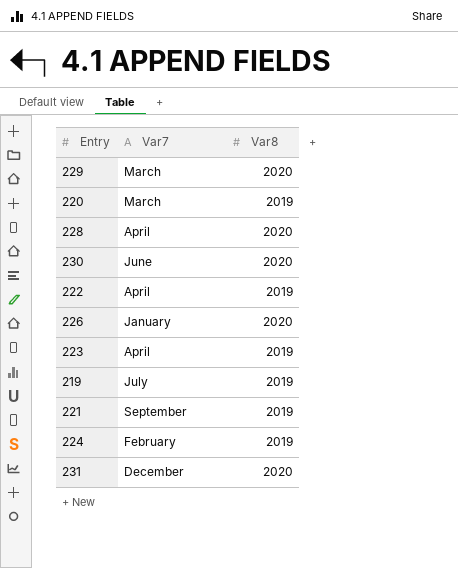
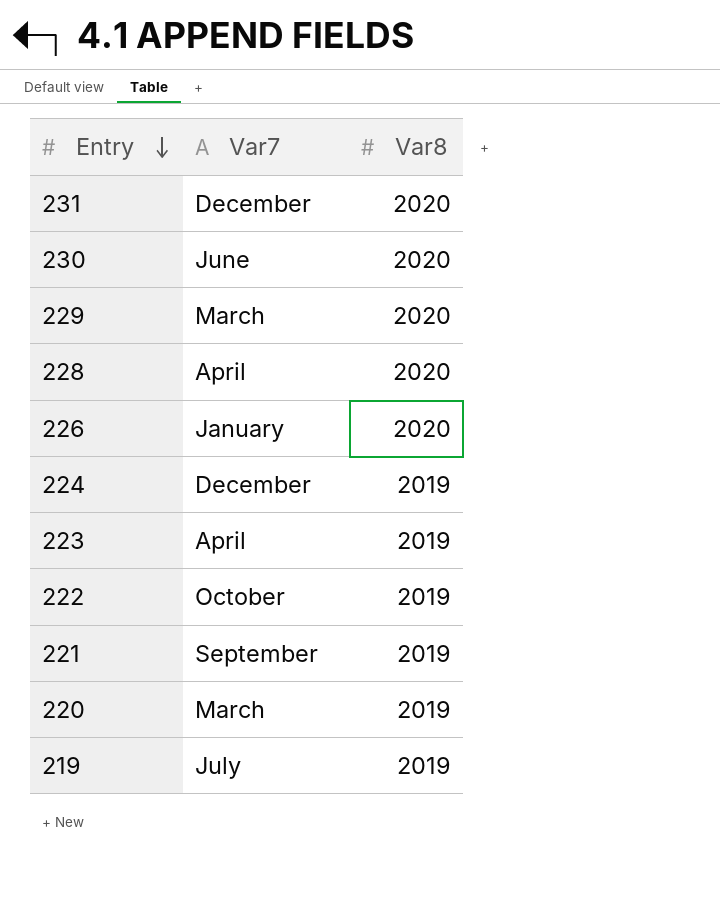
row order: none -> Entry descending
224 | Var7: February -> December
222 | Var7: April -> October

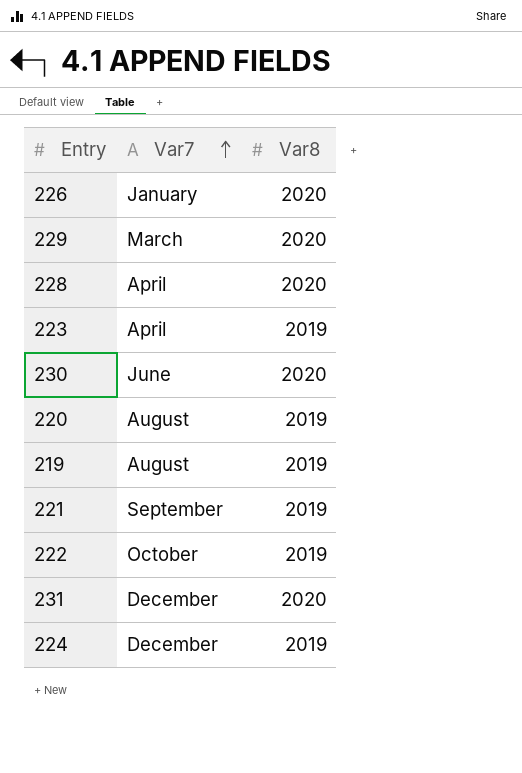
row order: Entry descending -> Var7 ascending
220 | Var7: March -> August
219 | Var7: July -> August

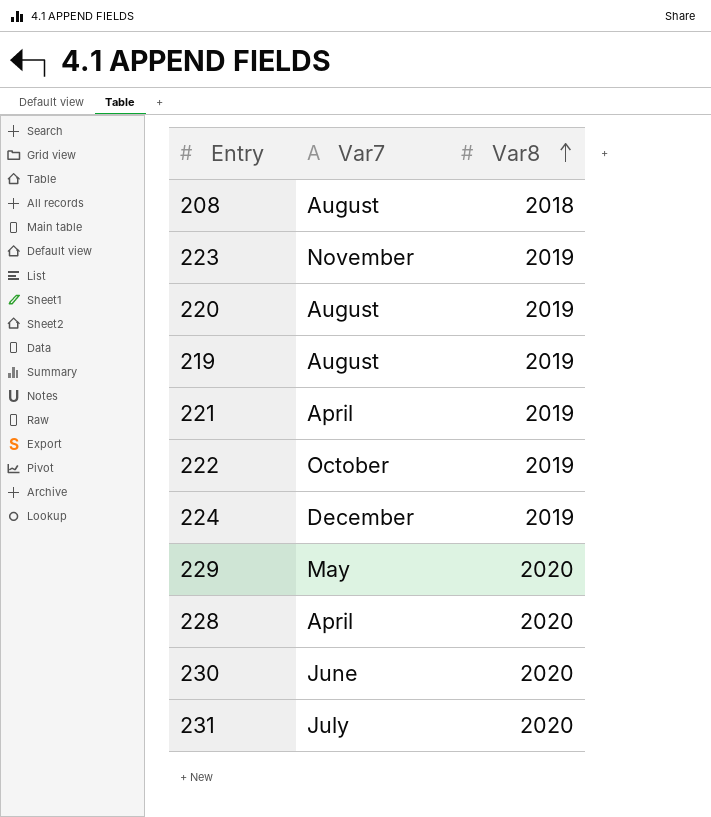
row order: Var7 ascending -> Var8 ascending
row 226: January | 2020 -> none
row 208: none -> August | 2018
223 | Var7: April -> November
221 | Var7: September -> April
229 | Var7: March -> May
231 | Var7: December -> July

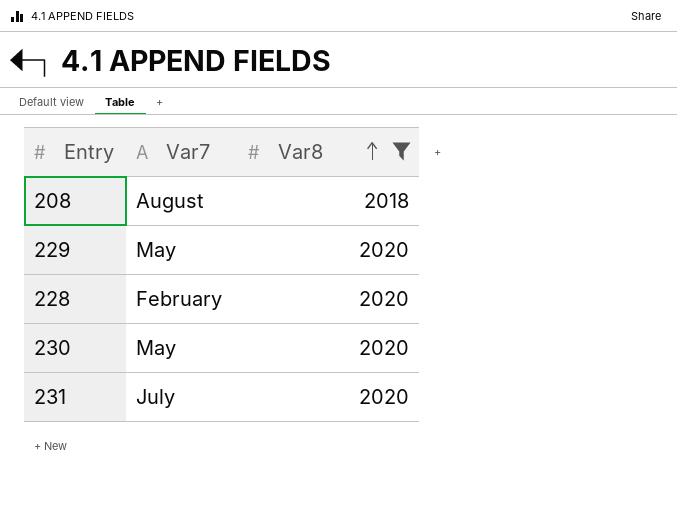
filter: none -> Var8 != 2019
228 | Var7: April -> February
230 | Var7: June -> May

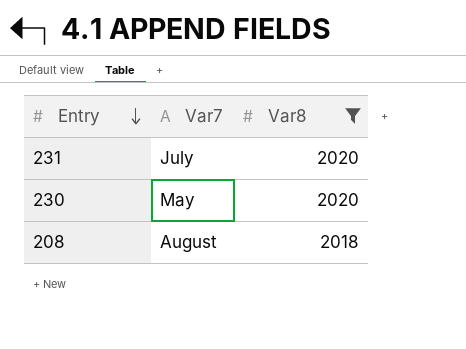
row order: Var8 ascending -> Entry descending
row 229: May | 2020 -> none
row 228: February | 2020 -> none

